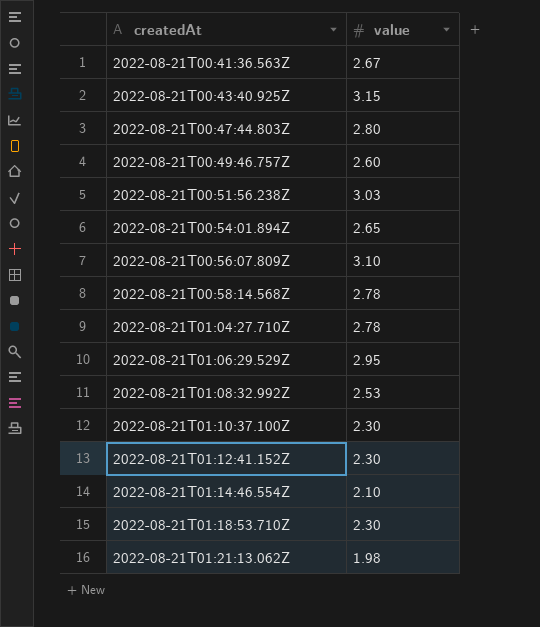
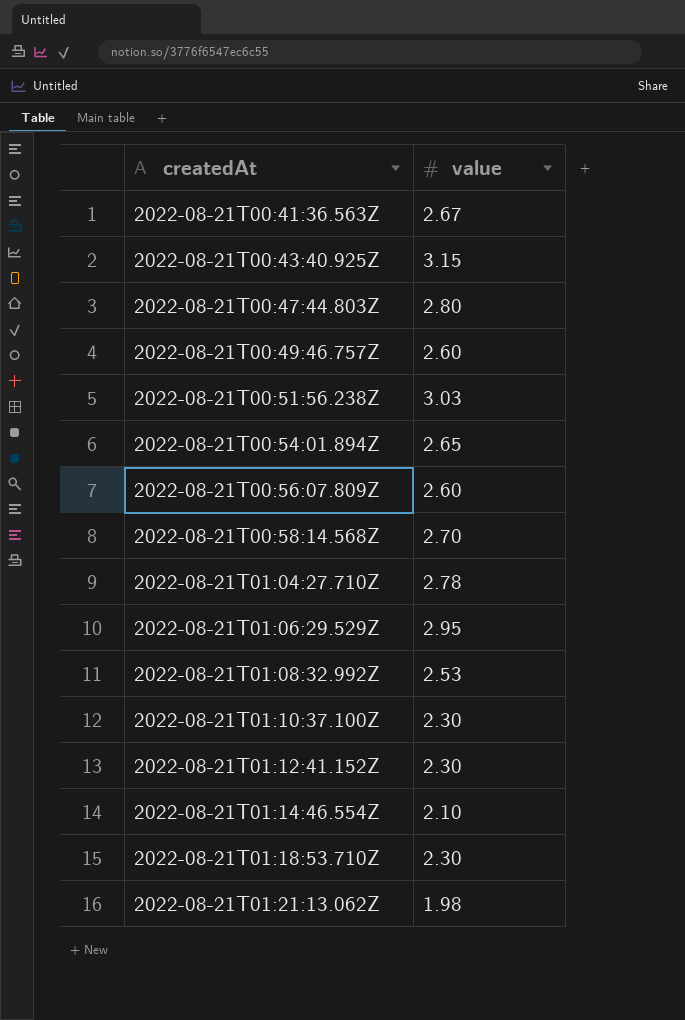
2022-08-21T00:56:07.809Z | value: 3.10 -> 2.60
2022-08-21T00:58:14.568Z | value: 2.78 -> 2.70

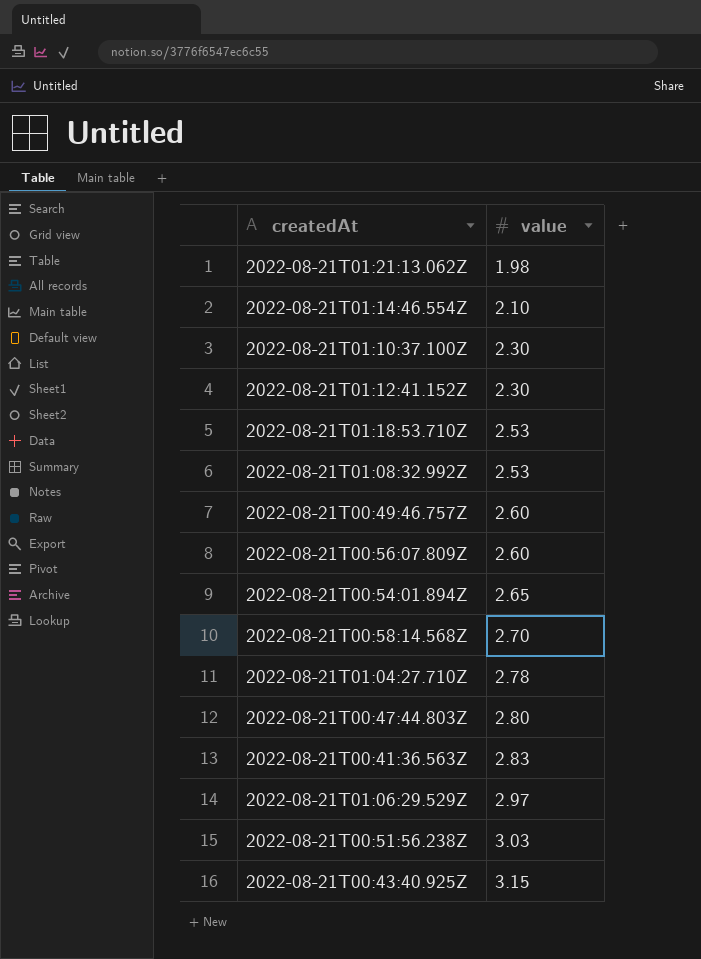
row order: createdAt ascending -> value ascending
2022-08-21T01:18:53.710Z | value: 2.30 -> 2.53
2022-08-21T00:41:36.563Z | value: 2.67 -> 2.83
2022-08-21T01:06:29.529Z | value: 2.95 -> 2.97

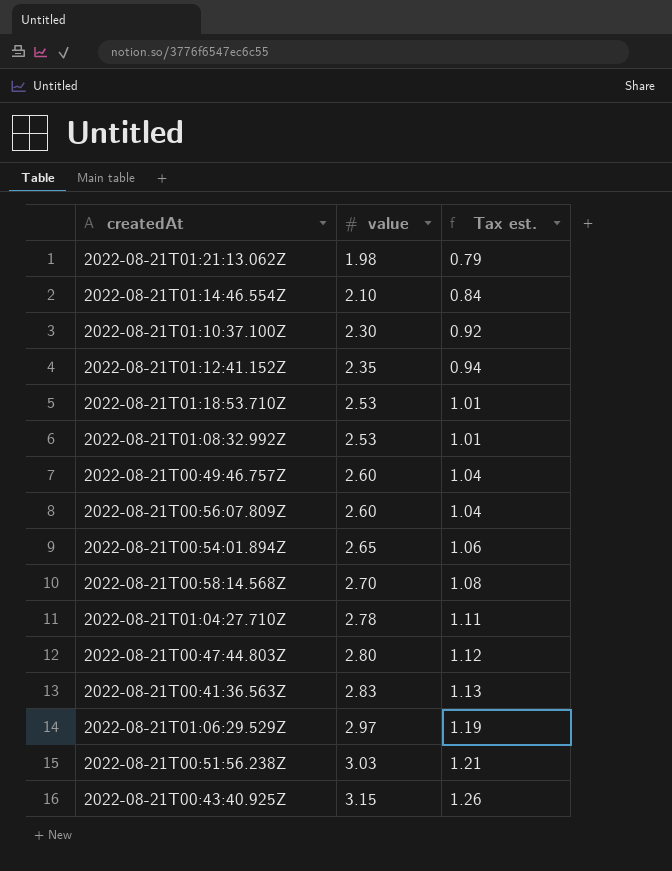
column Tax est. | formula: none -> [value] * 0.4
2022-08-21T01:12:41.152Z | value: 2.30 -> 2.35

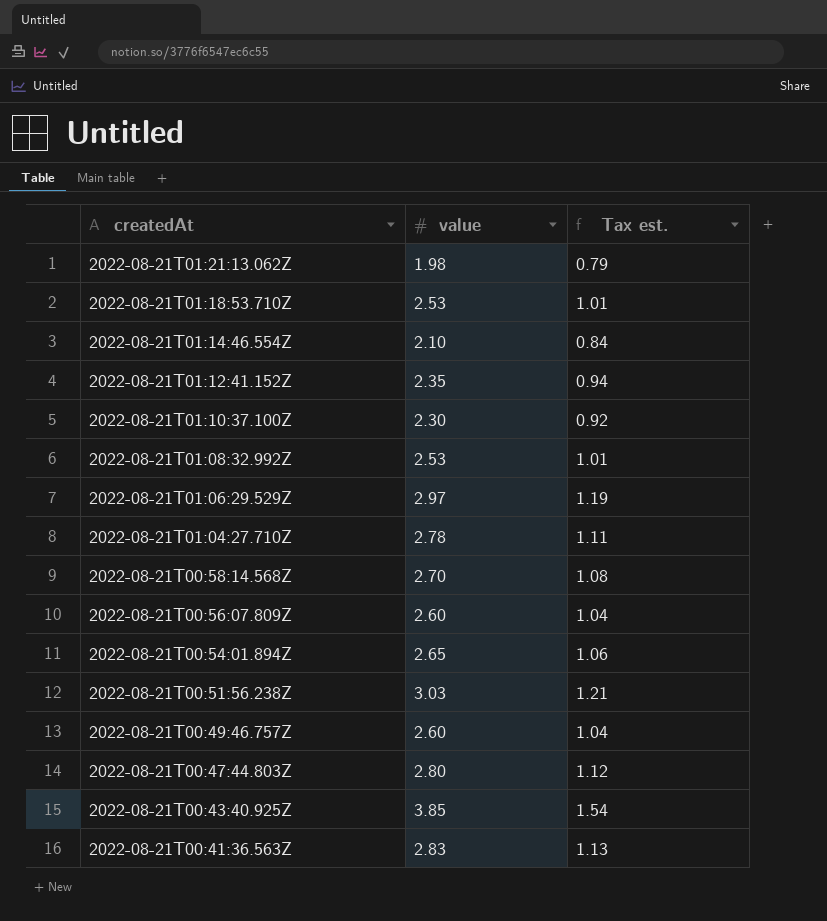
row order: value ascending -> createdAt descending
2022-08-21T00:43:40.925Z | value: 3.15 -> 3.85
2022-08-21T00:43:40.925Z | Tax est.: 1.26 -> 1.54

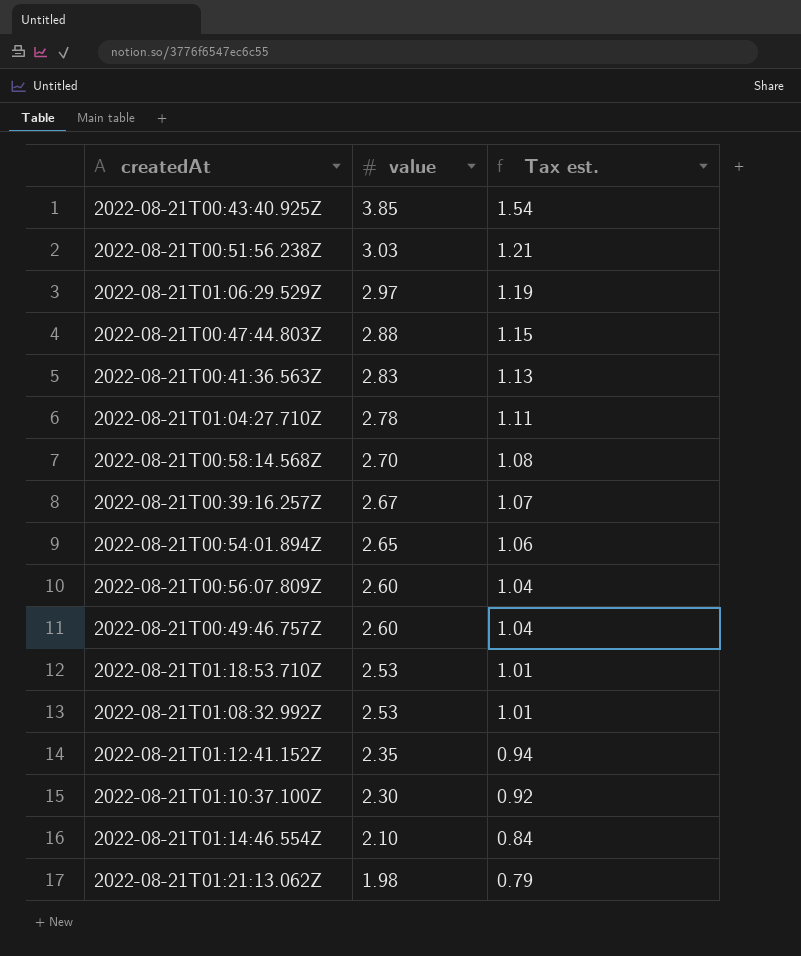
row order: createdAt descending -> value descending
2022-08-21T00:47:44.803Z | value: 2.80 -> 2.88
2022-08-21T00:47:44.803Z | Tax est.: 1.12 -> 1.15
row 2022-08-21T00:39:16.257Z: none -> 2.67 | 1.07

